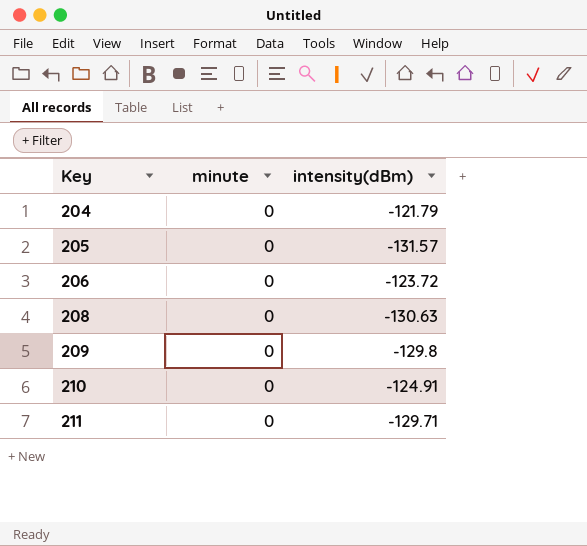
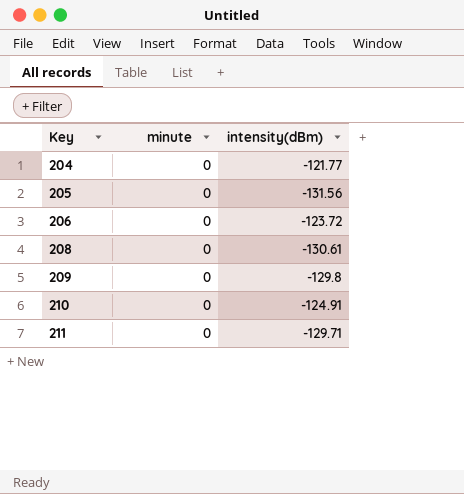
204 | intensity(dBm): -121.79 -> -121.77
205 | intensity(dBm): -131.57 -> -131.56
208 | intensity(dBm): -130.63 -> -130.61

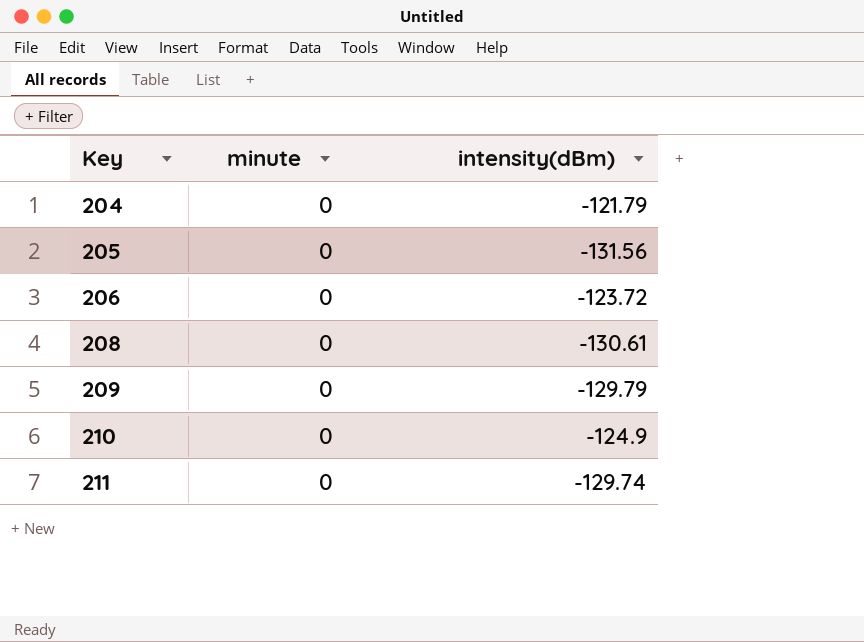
204 | intensity(dBm): -121.77 -> -121.79
209 | intensity(dBm): -129.8 -> -129.79
210 | intensity(dBm): -124.91 -> -124.9
211 | intensity(dBm): -129.71 -> -129.74

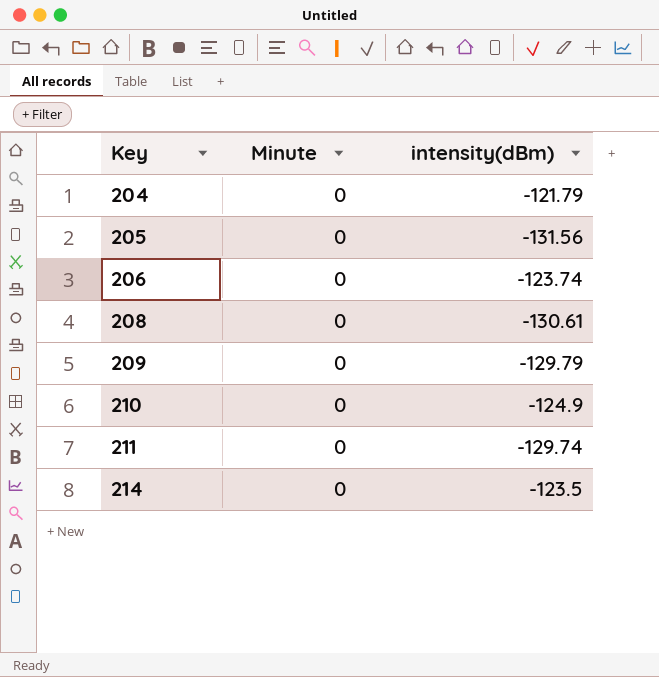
column name: minute -> Minute
206 | intensity(dBm): -123.72 -> -123.74
row 214: none -> 0 | -123.5

